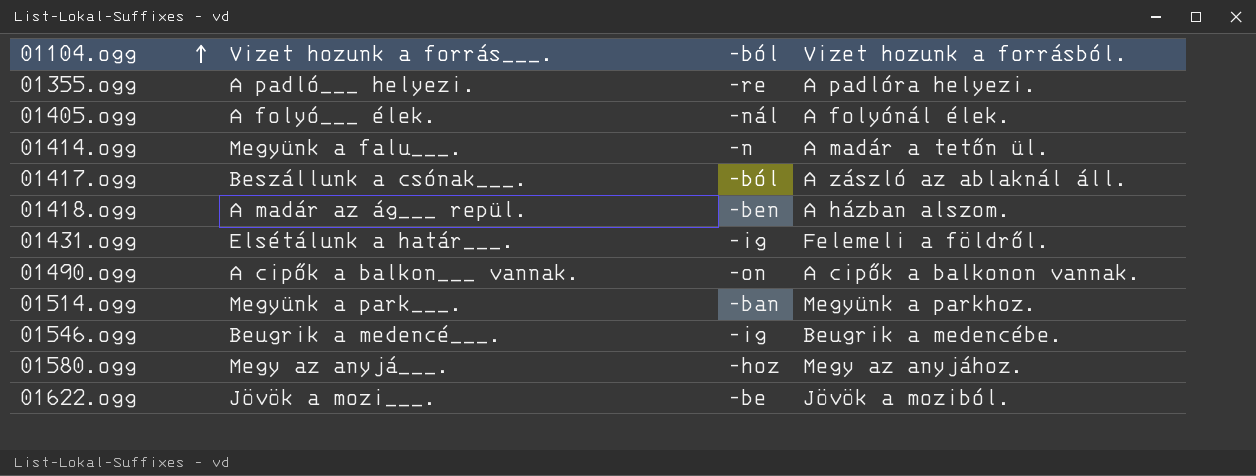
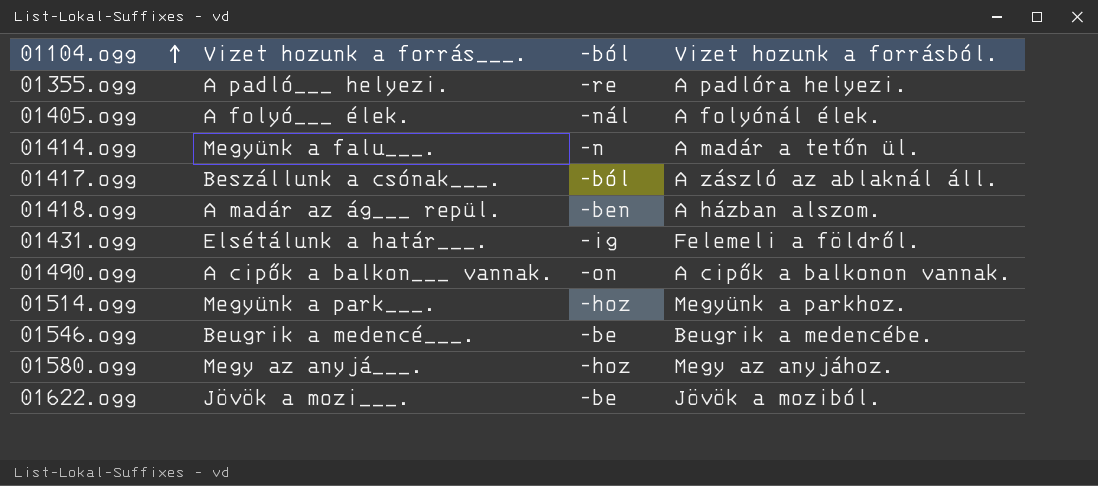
01514.ogg | -ból: -ban -> -hoz
01546.ogg | -ból: -ig -> -be

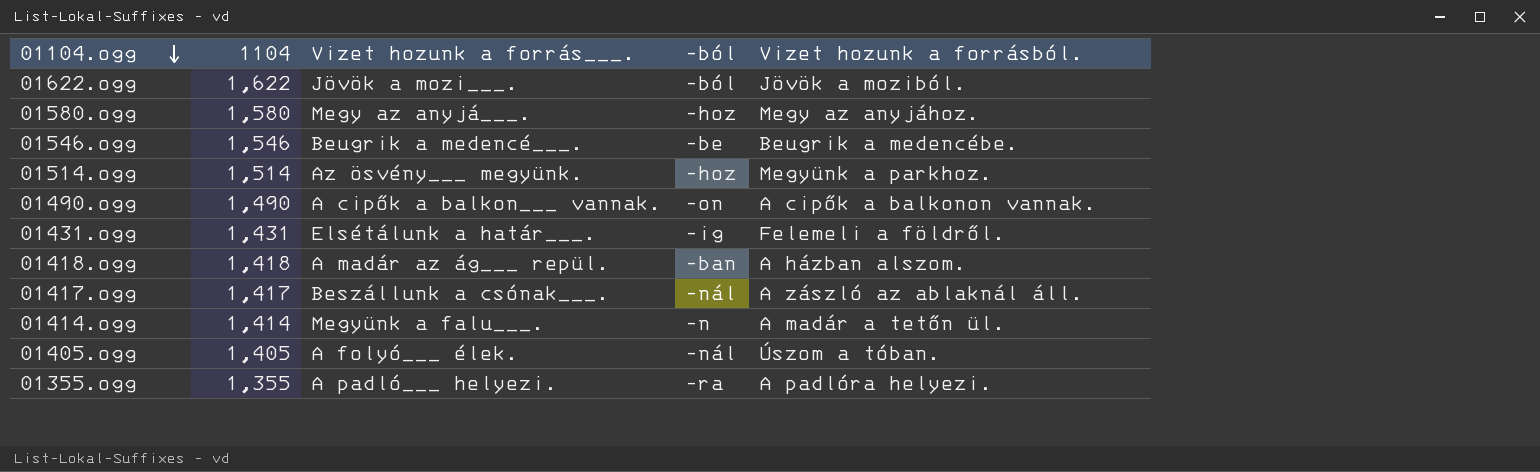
row order: 01104.ogg ascending -> 01104.ogg descending
column 1104 | position: none -> 2
01622.ogg | -ból: -be -> -ból
01514.ogg | Vizet hozunk a forrás___.: Megyünk a park___. -> Az ösvény___ megyünk.
01418.ogg | -ból: -ben -> -ban
01417.ogg | -ból: -ból -> -nál
01405.ogg | Vizet hozunk a forrásból.: A folyónál élek. -> Úszom a tóban.
01355.ogg | -ból: -re -> -ra

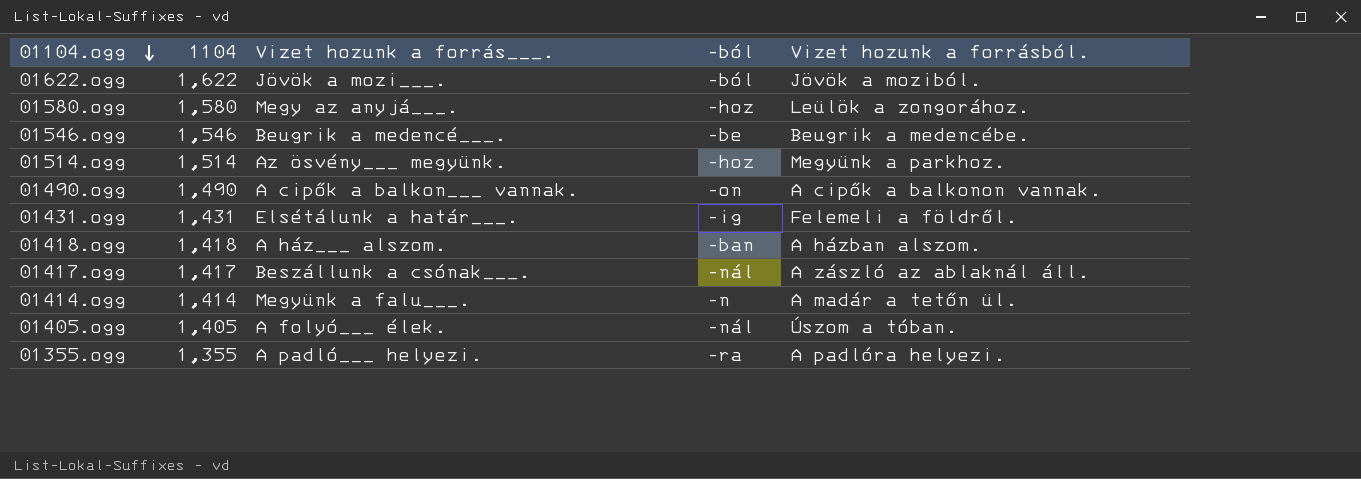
01580.ogg | Vizet hozunk a forrásból.: Megy az anyjához. -> Leülök a zongorához.
01418.ogg | Vizet hozunk a forrás___.: A madár az ág___ repül. -> A ház___ alszom.

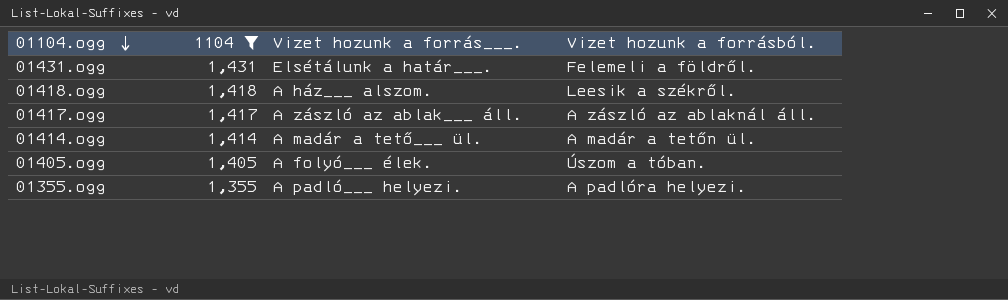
filter: none -> 1104 <= 1,431
column -ból | position: 4 -> none
01418.ogg | Vizet hozunk a forrásból.: A házban alszom. -> Leesik a székről.
01417.ogg | Vizet hozunk a forrás___.: Beszállunk a csónak___. -> A zászló az ablak___ áll.
01414.ogg | Vizet hozunk a forrás___.: Megyünk a falu___. -> A madár a tető___ ül.

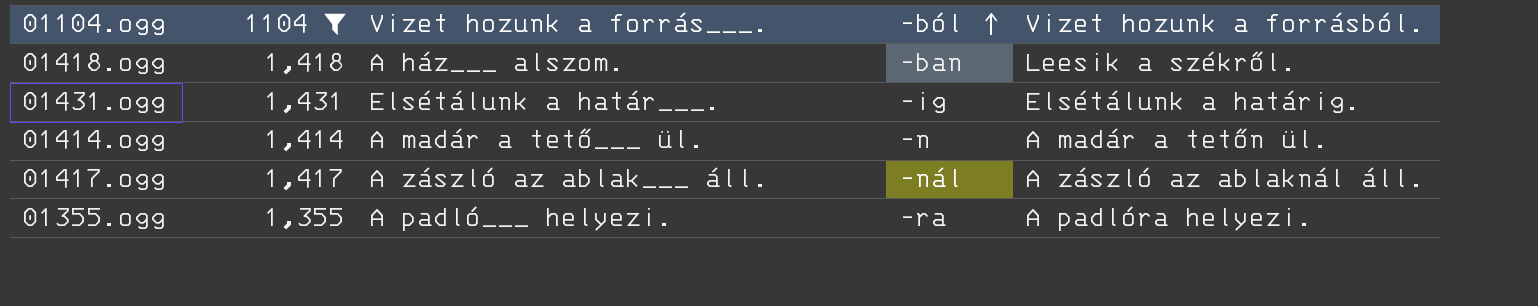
row order: 01104.ogg descending -> -ból ascending
column -ból | position: none -> 4
row 01405.ogg: 1,405 | A folyó___ élek. | Úszom a tóban. -> none
01431.ogg | Vizet hozunk a forrásból.: Felemeli a földről. -> Elsétálunk a határig.

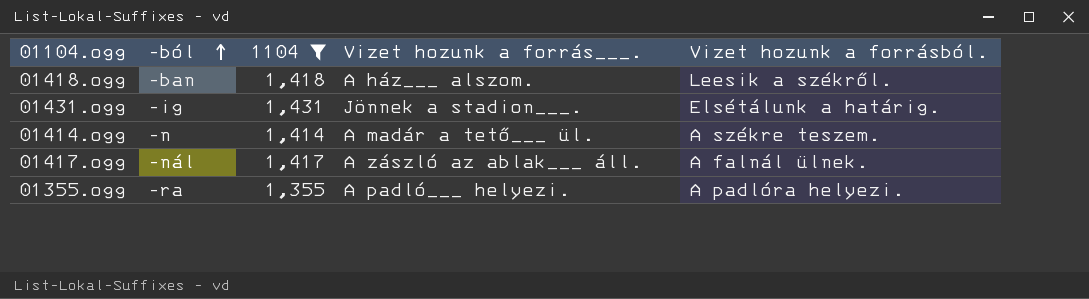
column -ból | position: 4 -> 2
01431.ogg | Vizet hozunk a forrás___.: Elsétálunk a határ___. -> Jönnek a stadion___.
01414.ogg | Vizet hozunk a forrásból.: A madár a tetőn ül. -> A székre teszem.
01417.ogg | Vizet hozunk a forrásból.: A zászló az ablaknál áll. -> A falnál ülnek.

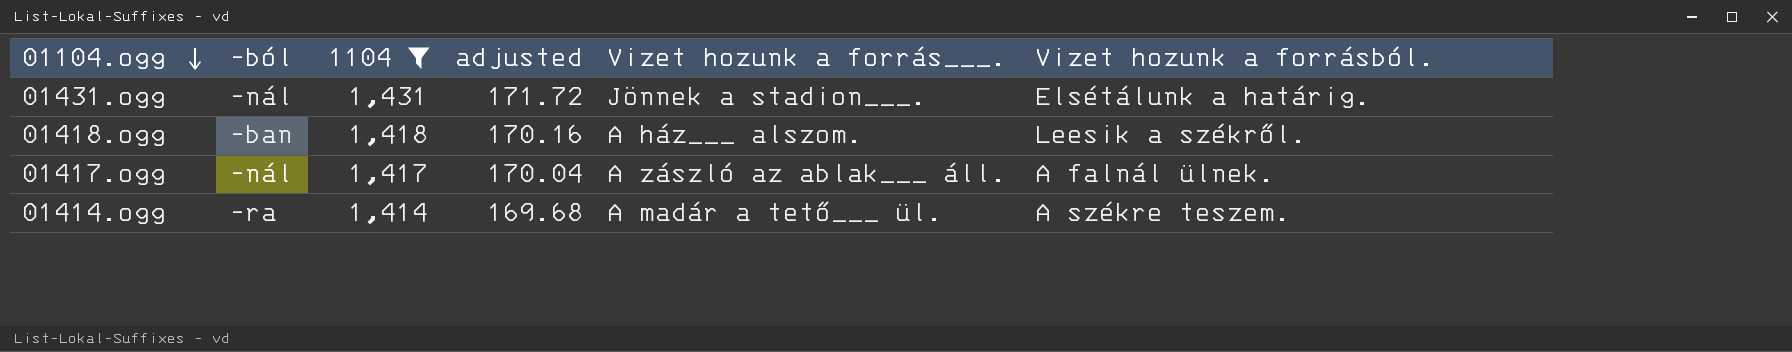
row order: -ból ascending -> 01104.ogg descending
column adjusted | formula: none -> [1104] * 0.12
row 01355.ogg: -ra | 1,355 | A padló___ helyezi. | A padlóra helyezi. -> none
01431.ogg | -ból: -ig -> -nál
01414.ogg | -ból: -n -> -ra

